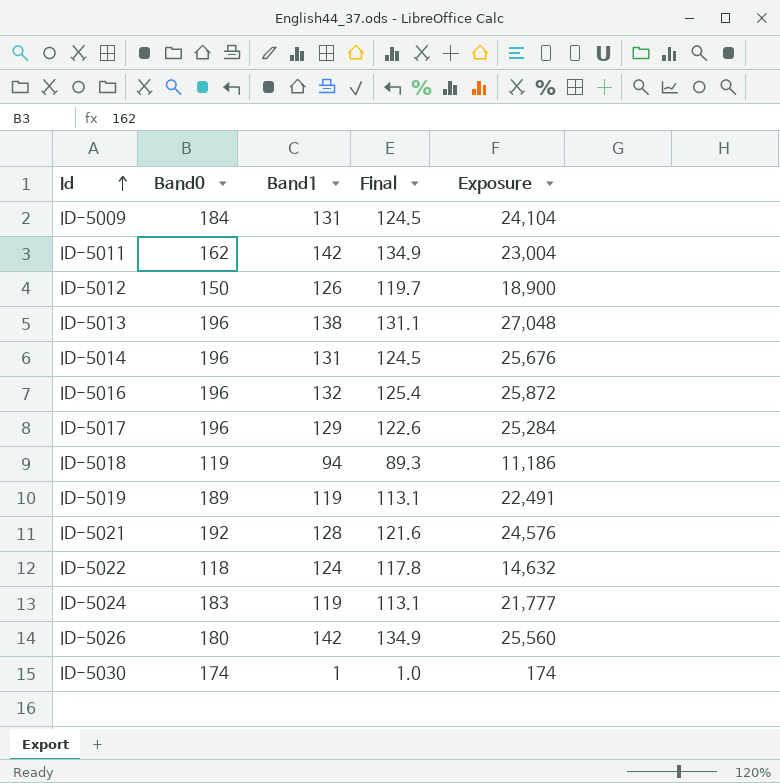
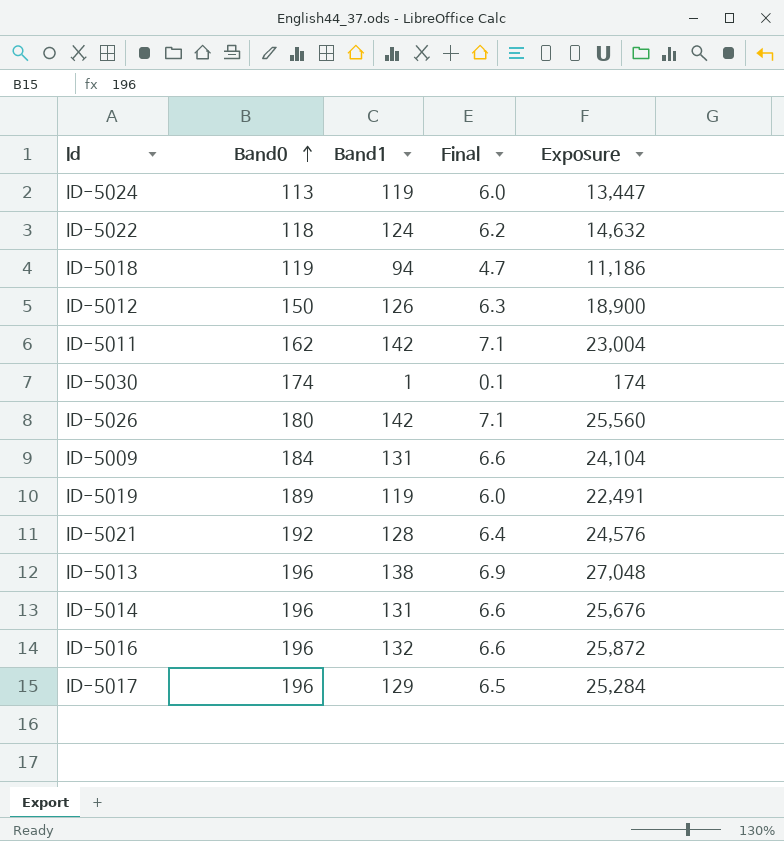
row order: Id ascending -> Band0 ascending
column Final | formula: [Band1] * 0.95 -> [Band1] * 0.05
ID-5024 | Band0: 183 -> 113
ID-5024 | Exposure: 21,777 -> 13,447

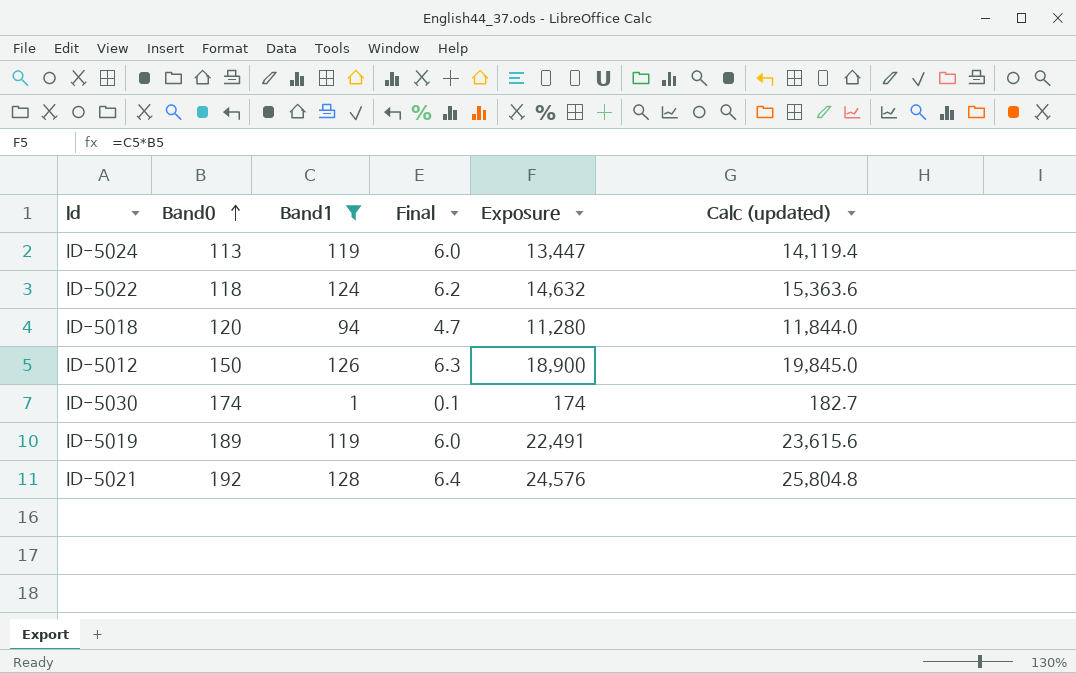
filter: none -> Band1 <= 128
column Calc (updated) | formula: none -> [Exposure] * 1.05
ID-5018 | Band0: 119 -> 120
ID-5018 | Exposure: 11,186 -> 11,280

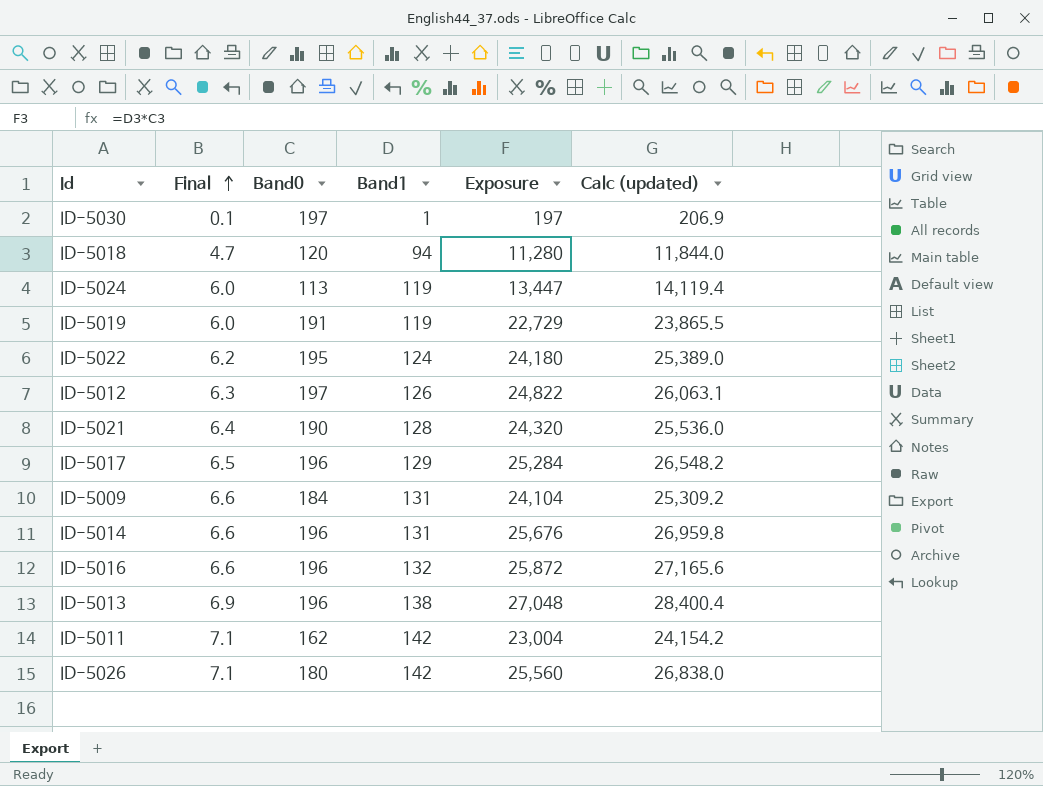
filter: Band1 <= 128 -> none
row order: Band0 ascending -> Final ascending
column Final | position: 4 -> 2
ID-5030 | Band0: 174 -> 197
ID-5030 | Exposure: 174 -> 197
ID-5030 | Calc (updated): 182.7 -> 206.9
ID-5019 | Band0: 189 -> 191
ID-5019 | Exposure: 22,491 -> 22,729
ID-5019 | Calc (updated): 23,615.6 -> 23,865.5
ID-5022 | Band0: 118 -> 195
ID-5022 | Exposure: 14,632 -> 24,180
ID-5022 | Calc (updated): 15,363.6 -> 25,389.0
ID-5012 | Band0: 150 -> 197
ID-5012 | Exposure: 18,900 -> 24,822
ID-5012 | Calc (updated): 19,845.0 -> 26,063.1
ID-5021 | Band0: 192 -> 190
ID-5021 | Exposure: 24,576 -> 24,320
ID-5021 | Calc (updated): 25,804.8 -> 25,536.0

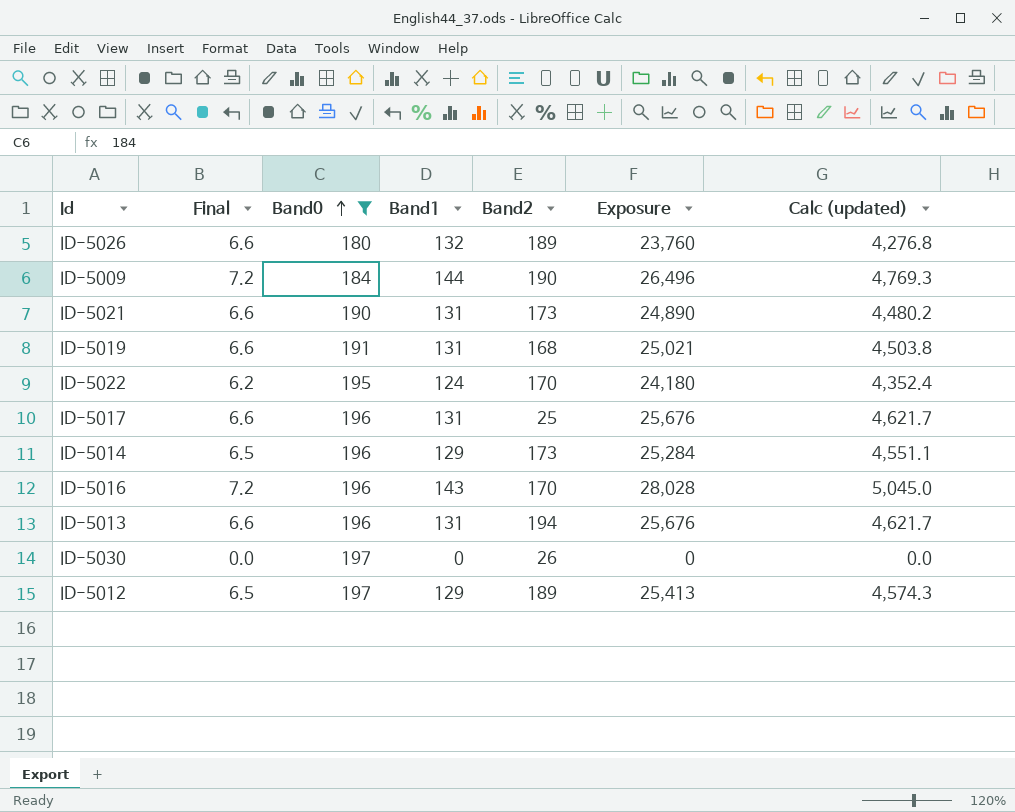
filter: none -> Band0 >= 180
row order: Final ascending -> Band0 ascending
column Band2 | position: none -> 5
column Calc (updated) | formula: [Exposure] * 1.05 -> [Exposure] * 0.18
ID-5026 | Final: 7.1 -> 6.6
ID-5026 | Band1: 142 -> 132
ID-5026 | Exposure: 25,560 -> 23,760
ID-5009 | Final: 6.6 -> 7.2
ID-5009 | Band1: 131 -> 144
ID-5009 | Exposure: 24,104 -> 26,496
ID-5021 | Final: 6.4 -> 6.6
ID-5021 | Band1: 128 -> 131
ID-5021 | Exposure: 24,320 -> 24,890
ID-5019 | Final: 6.0 -> 6.6
ID-5019 | Band1: 119 -> 131
ID-5019 | Exposure: 22,729 -> 25,021
ID-5017 | Final: 6.5 -> 6.6
ID-5017 | Band1: 129 -> 131
ID-5017 | Exposure: 25,284 -> 25,676
ID-5014 | Final: 6.6 -> 6.5
ID-5014 | Band1: 131 -> 129
ID-5014 | Exposure: 25,676 -> 25,284
ID-5016 | Final: 6.6 -> 7.2
ID-5016 | Band1: 132 -> 143
ID-5016 | Exposure: 25,872 -> 28,028
ID-5013 | Final: 6.9 -> 6.6
ID-5013 | Band1: 138 -> 131
ID-5013 | Exposure: 27,048 -> 25,676
ID-5030 | Final: 0.1 -> 0.0
ID-5030 | Band1: 1 -> 0
ID-5030 | Exposure: 197 -> 0
ID-5012 | Final: 6.3 -> 6.5
ID-5012 | Band1: 126 -> 129
ID-5012 | Exposure: 24,822 -> 25,413

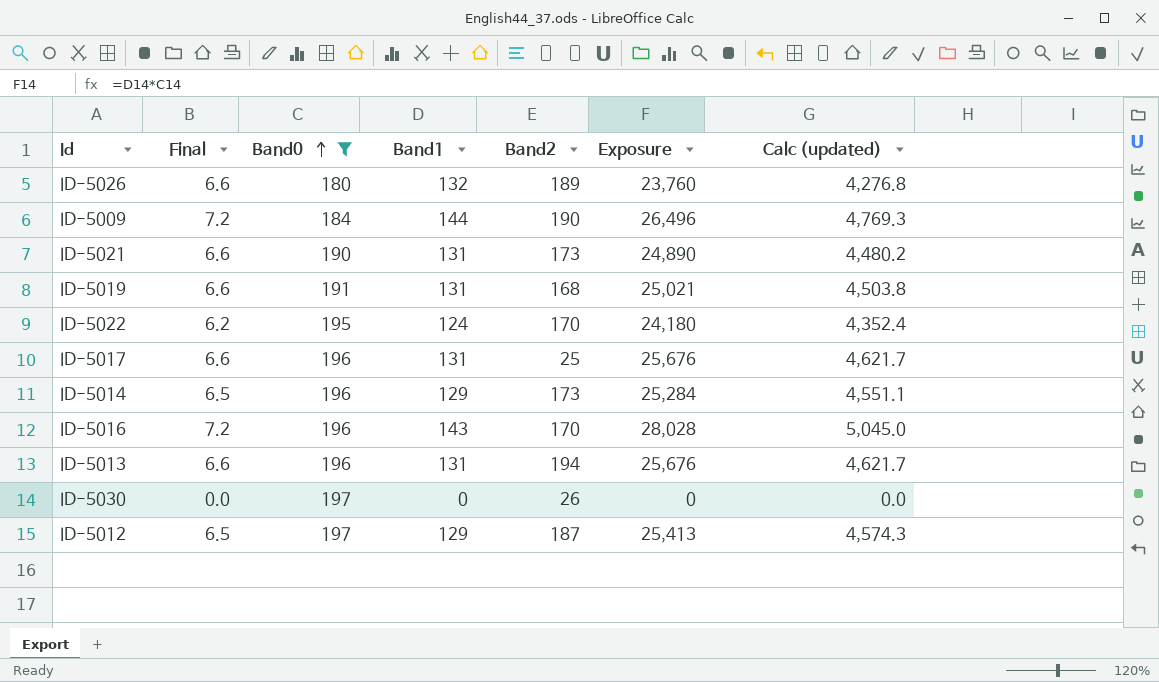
ID-5012 | Band2: 189 -> 187

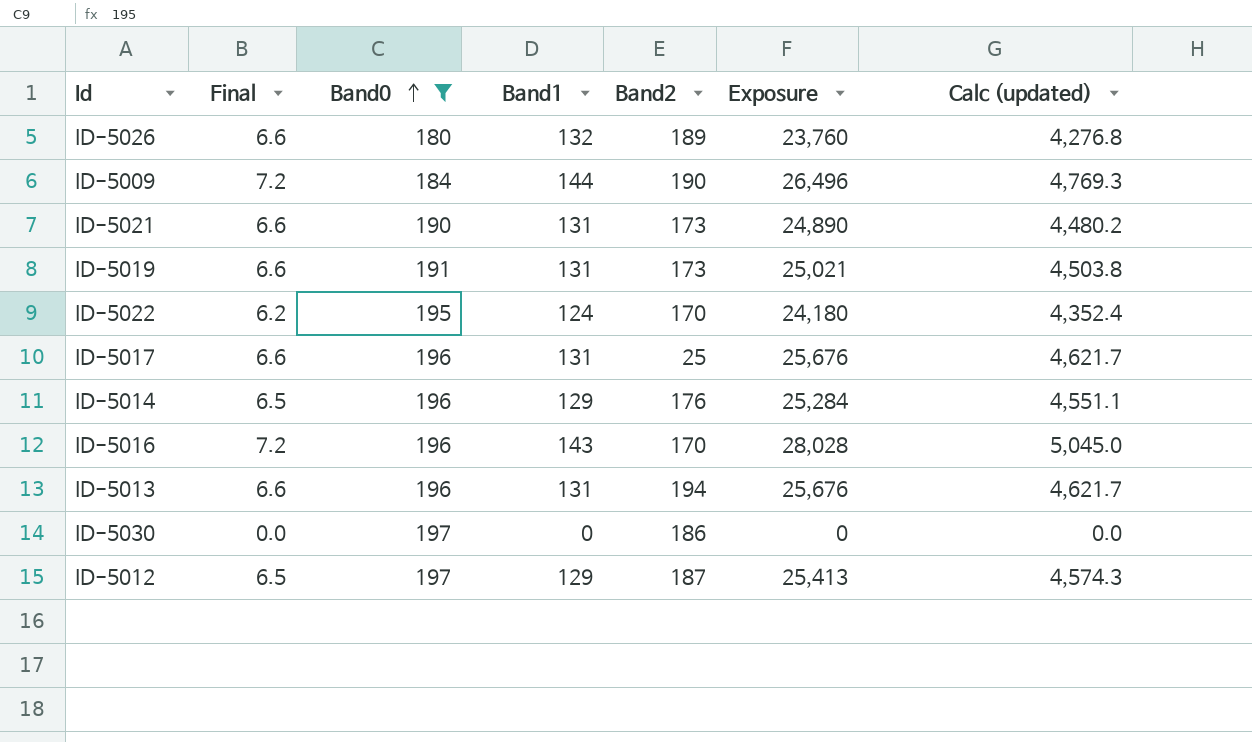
ID-5019 | Band2: 168 -> 173
ID-5014 | Band2: 173 -> 176
ID-5030 | Band2: 26 -> 186

